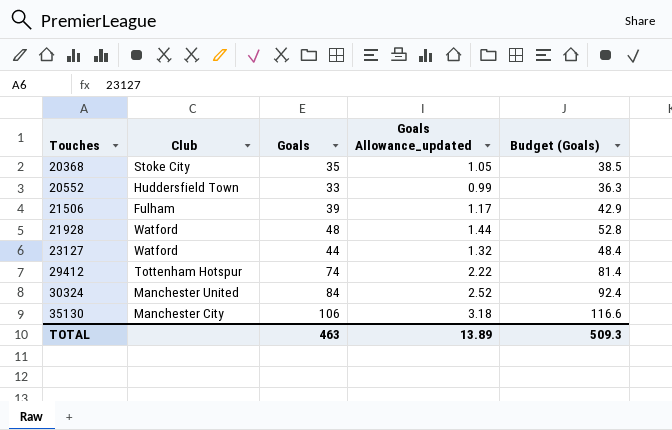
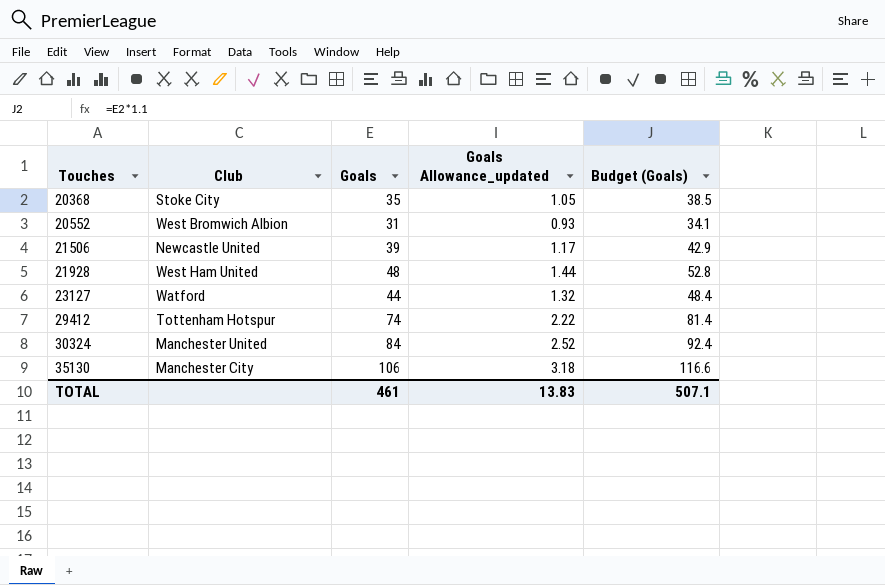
20552 | Club: Huddersfield Town -> West Bromwich Albion
20552 | Goals: 33 -> 31
20552 | Goals Allowance_updated: 0.99 -> 0.93
20552 | Budget (Goals): 36.3 -> 34.1
21506 | Club: Fulham -> Newcastle United
21928 | Club: Watford -> West Ham United
TOTAL | Goals: 463 -> 461
TOTAL | Goals Allowance_updated: 13.89 -> 13.83
TOTAL | Budget (Goals): 509.3 -> 507.1

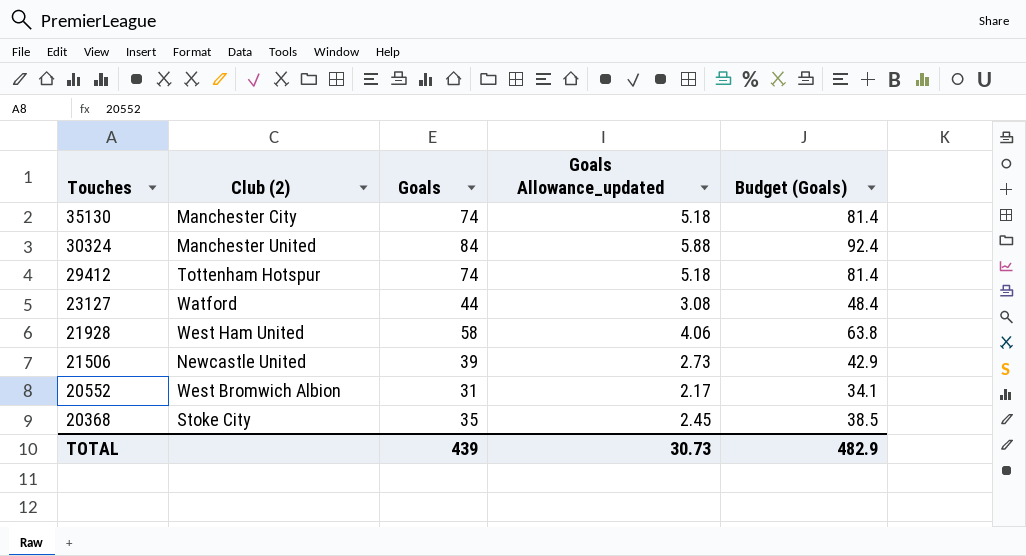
row order: Touches ascending -> Touches descending
column name: Club -> Club (2)
column Goals Allowance_updated | formula: [Goals] * 0.03 -> [Goals] * 0.07
35130 | Goals: 106 -> 74
35130 | Budget (Goals): 116.6 -> 81.4
21928 | Goals: 48 -> 58
21928 | Budget (Goals): 52.8 -> 63.8
TOTAL | Goals: 461 -> 439
TOTAL | Goals Allowance_updated: 13.83 -> 30.73
TOTAL | Budget (Goals): 507.1 -> 482.9

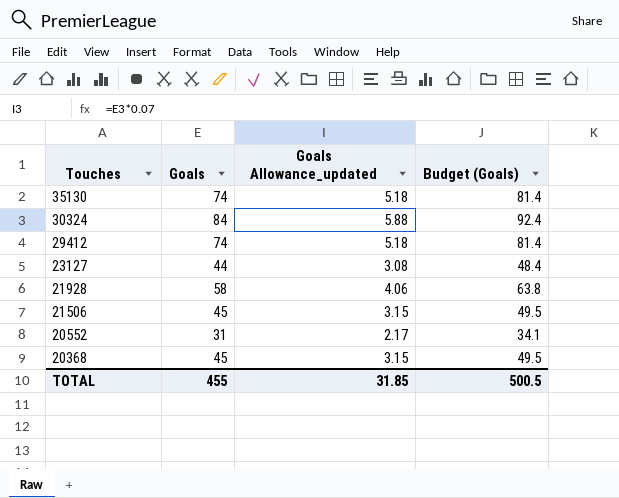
column Club (2) | position: 2 -> none
21506 | Goals: 39 -> 45
21506 | Goals Allowance_updated: 2.73 -> 3.15
21506 | Budget (Goals): 42.9 -> 49.5
20368 | Goals: 35 -> 45
20368 | Goals Allowance_updated: 2.45 -> 3.15
20368 | Budget (Goals): 38.5 -> 49.5
TOTAL | Goals: 439 -> 455
TOTAL | Goals Allowance_updated: 30.73 -> 31.85
TOTAL | Budget (Goals): 482.9 -> 500.5

